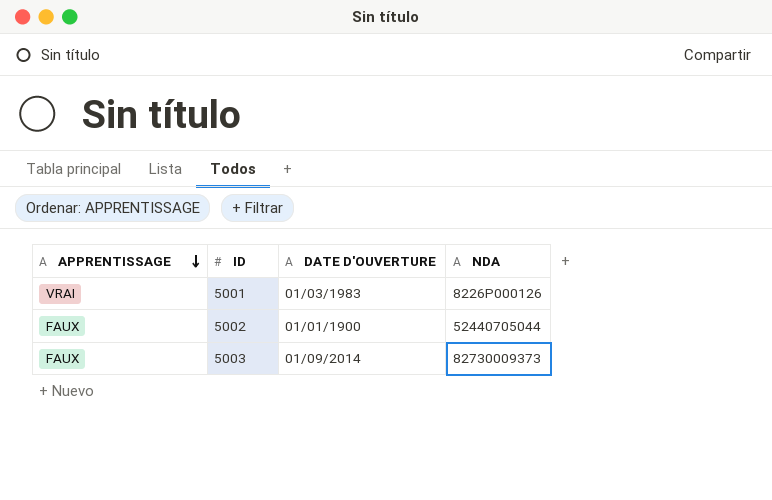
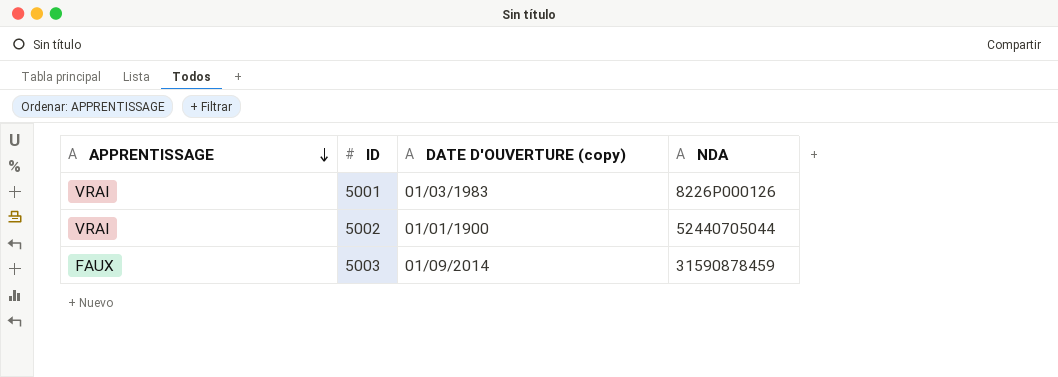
column name: DATE D'OUVERTURE -> DATE D'OUVERTURE (copy)
5002 | APPRENTISSAGE: FAUX -> VRAI
5003 | NDA: 82730009373 -> 31590878459

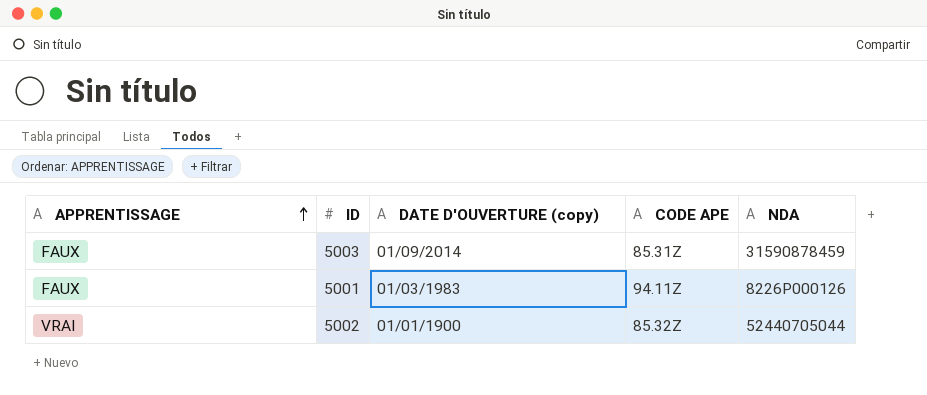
row order: APPRENTISSAGE descending -> APPRENTISSAGE ascending
column CODE APE | position: none -> 4
5001 | APPRENTISSAGE: VRAI -> FAUX

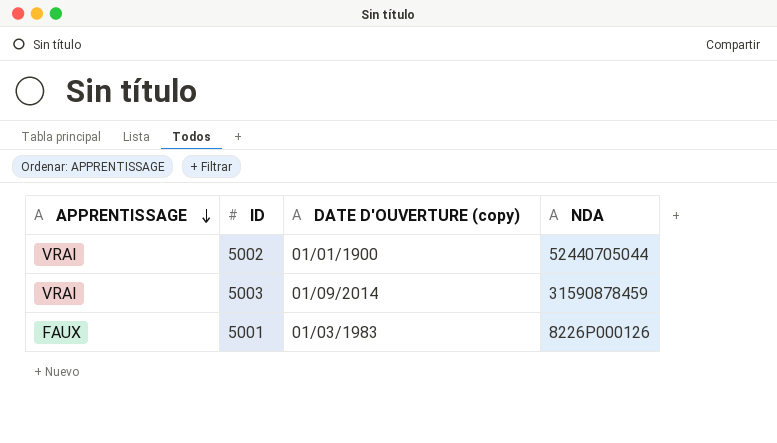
row order: APPRENTISSAGE ascending -> APPRENTISSAGE descending
column CODE APE | position: 4 -> none
5003 | APPRENTISSAGE: FAUX -> VRAI

